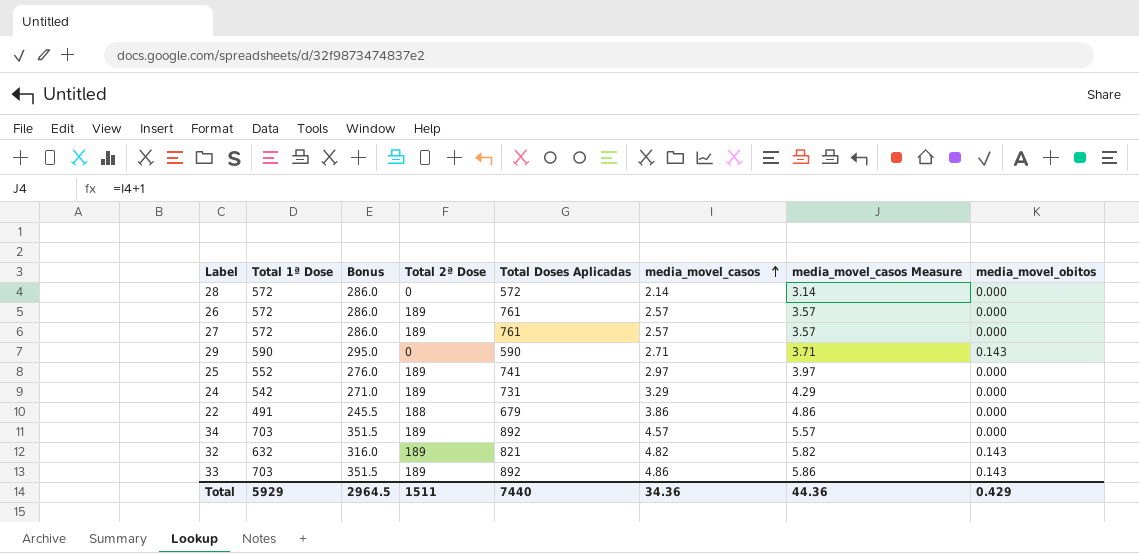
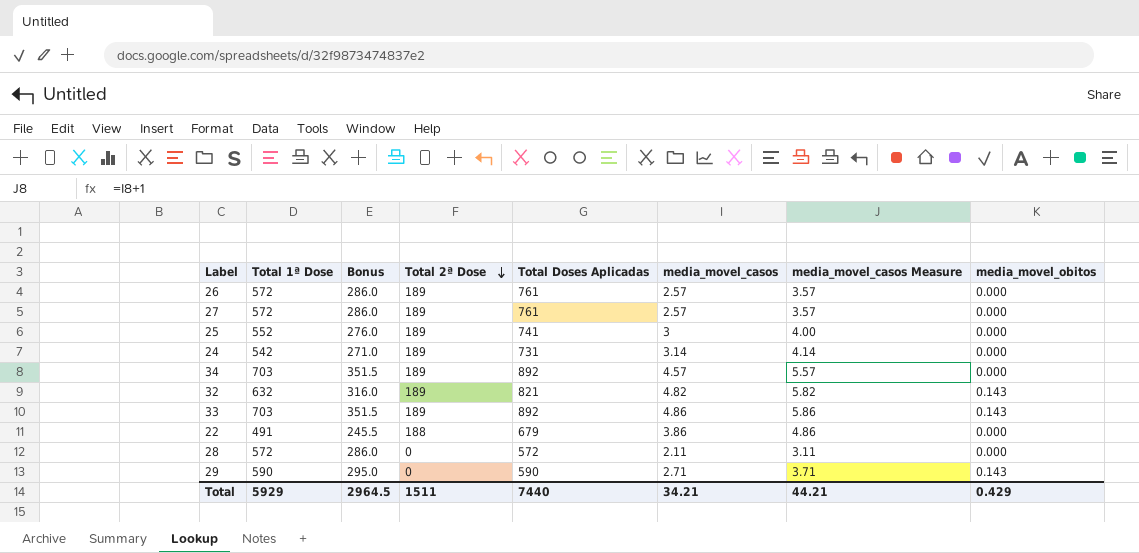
row order: media_movel_casos ascending -> Total 2ª Dose descending
25 | media_movel_casos: 2.97 -> 3
25 | media_movel_casos Measure: 3.97 -> 4.00
24 | media_movel_casos: 3.29 -> 3.14
24 | media_movel_casos Measure: 4.29 -> 4.14
28 | media_movel_casos: 2.14 -> 2.11
28 | media_movel_casos Measure: 3.14 -> 3.11
Total | media_movel_casos: 34.36 -> 34.21
Total | media_movel_casos Measure: 44.36 -> 44.21

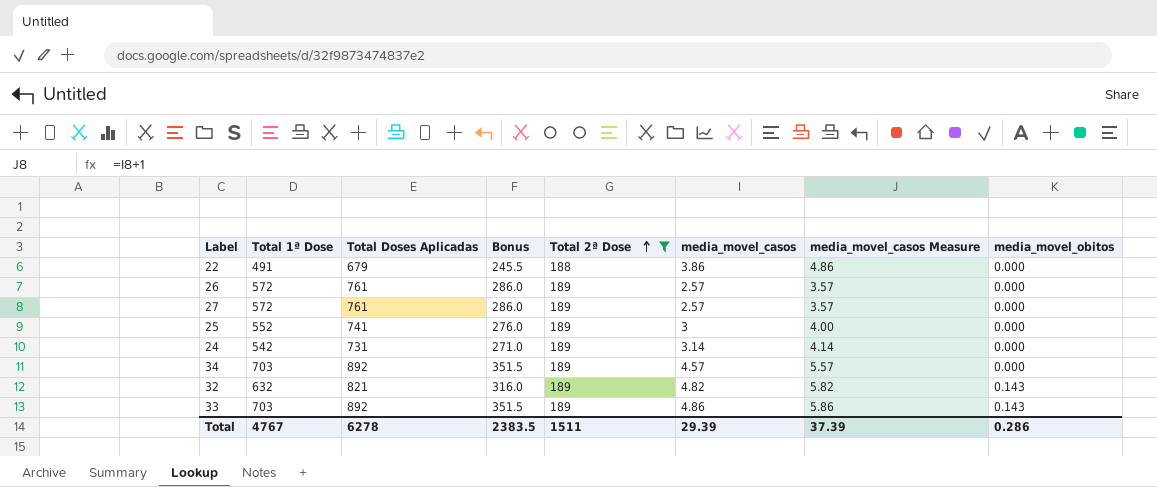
filter: none -> Total 2ª Dose != 0
row order: Total 2ª Dose descending -> Total 2ª Dose ascending
column Total Doses Aplicadas | position: 5 -> 3
Total | Total 1ª Dose: 5929 -> 4767
Total | Total Doses Aplicadas: 7440 -> 6278
Total | Bonus: 2964.5 -> 2383.5
Total | media_movel_casos: 34.21 -> 29.39
Total | media_movel_casos Measure: 44.21 -> 37.39
Total | media_movel_obitos: 0.429 -> 0.286

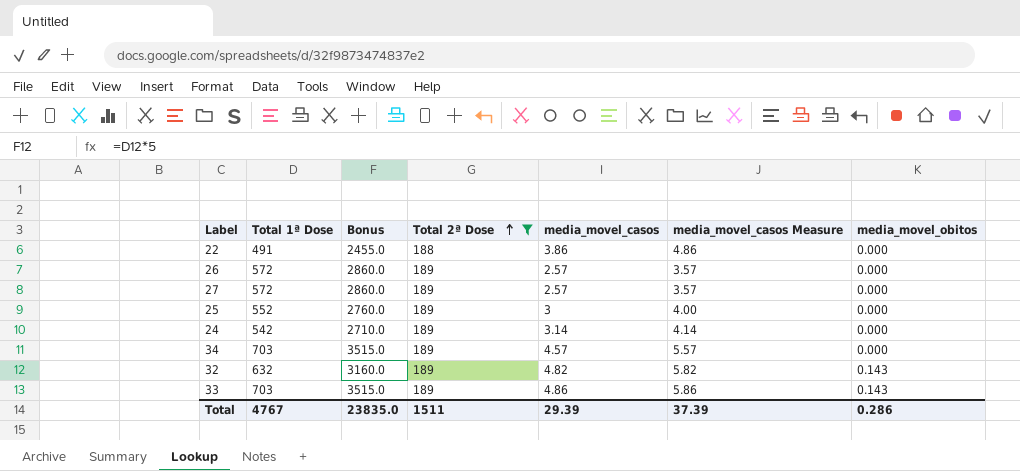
column Total Doses Aplicadas | formula: [Total 1ª Dose] + [Total 2ª Dose] -> none
column Bonus | formula: [Total 1ª Dose] * 0.5 -> [Total 1ª Dose] * 5
Total | Bonus: 2383.5 -> 23835.0

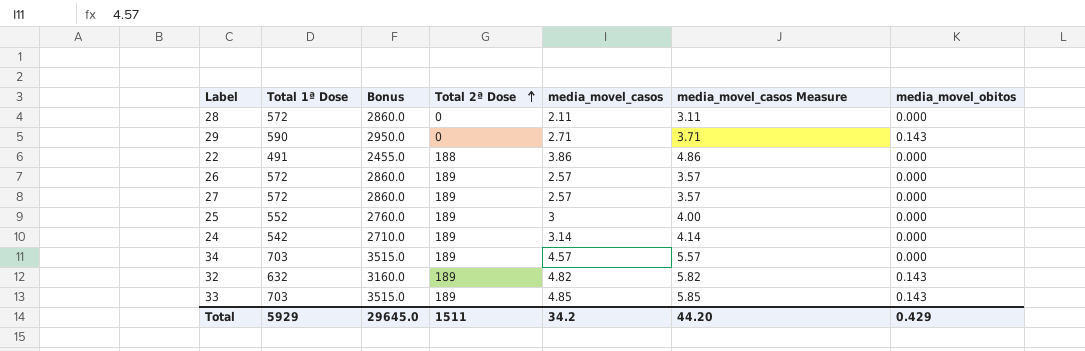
filter: Total 2ª Dose != 0 -> none
33 | media_movel_casos: 4.86 -> 4.85
33 | media_movel_casos Measure: 5.86 -> 5.85
Total | Total 1ª Dose: 4767 -> 5929
Total | Bonus: 23835.0 -> 29645.0
Total | media_movel_casos: 29.39 -> 34.2
Total | media_movel_casos Measure: 37.39 -> 44.20
Total | media_movel_obitos: 0.286 -> 0.429

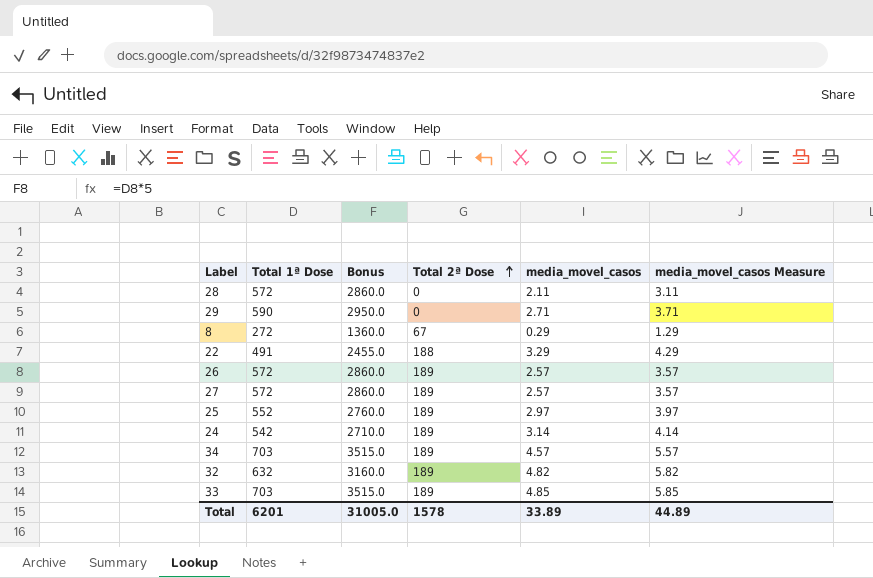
column media_movel_obitos | position: 7 -> none
row 8: none -> 272 | 1360.0 | 67 | 0.29 | 1.29
22 | media_movel_casos: 3.86 -> 3.29
22 | media_movel_casos Measure: 4.86 -> 4.29
25 | media_movel_casos: 3 -> 2.97
25 | media_movel_casos Measure: 4.00 -> 3.97
Total | Total 1ª Dose: 5929 -> 6201
Total | Bonus: 29645.0 -> 31005.0
Total | Total 2ª Dose: 1511 -> 1578
Total | media_movel_casos: 34.2 -> 33.89
Total | media_movel_casos Measure: 44.20 -> 44.89

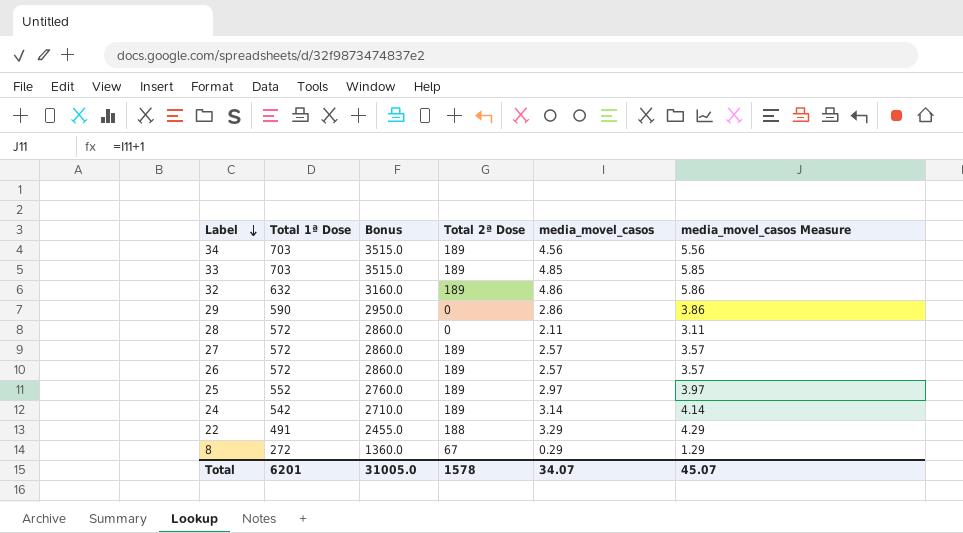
row order: Total 2ª Dose ascending -> Label descending
34 | media_movel_casos: 4.57 -> 4.56
34 | media_movel_casos Measure: 5.57 -> 5.56
32 | media_movel_casos: 4.82 -> 4.86
32 | media_movel_casos Measure: 5.82 -> 5.86
29 | media_movel_casos: 2.71 -> 2.86
29 | media_movel_casos Measure: 3.71 -> 3.86
Total | media_movel_casos: 33.89 -> 34.07
Total | media_movel_casos Measure: 44.89 -> 45.07

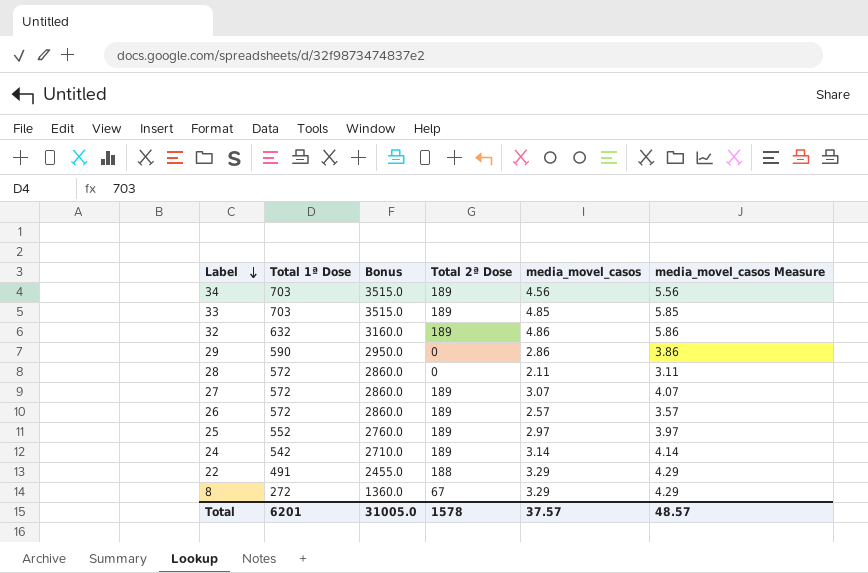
27 | media_movel_casos: 2.57 -> 3.07
27 | media_movel_casos Measure: 3.57 -> 4.07
8 | media_movel_casos: 0.29 -> 3.29
8 | media_movel_casos Measure: 1.29 -> 4.29
Total | media_movel_casos: 34.07 -> 37.57
Total | media_movel_casos Measure: 45.07 -> 48.57

